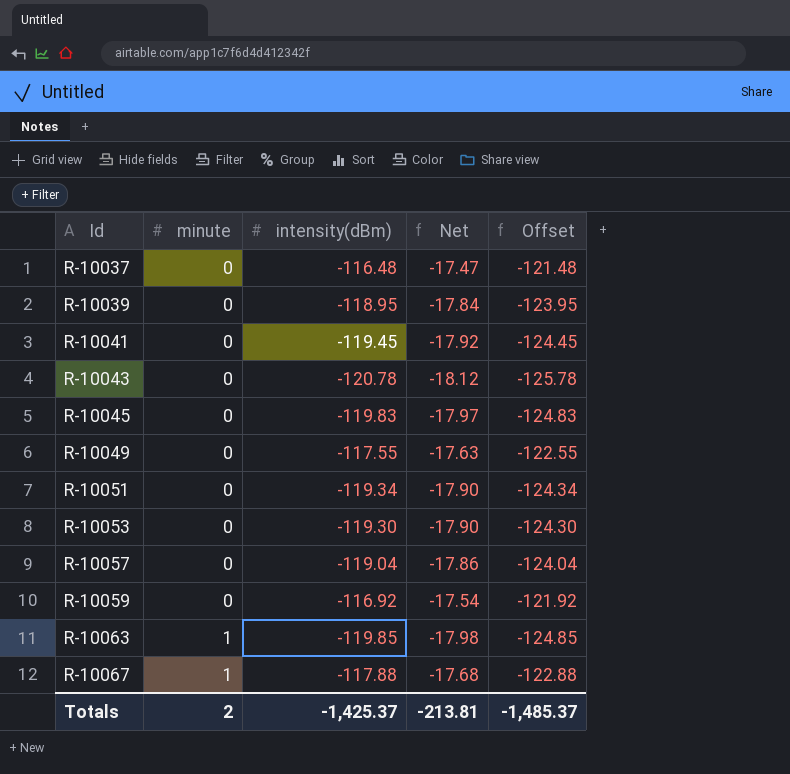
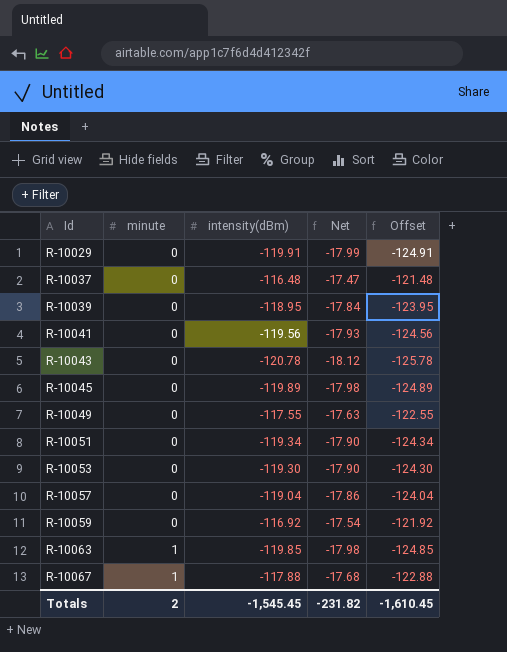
row R-10029: none -> 0 | -119.91 | -17.99 | -124.91
R-10041 | intensity(dBm): -119.45 -> -119.56
R-10041 | Net: -17.92 -> -17.93
R-10041 | Offset: -124.45 -> -124.56
R-10045 | intensity(dBm): -119.83 -> -119.89
R-10045 | Net: -17.97 -> -17.98
R-10045 | Offset: -124.83 -> -124.89
Totals | intensity(dBm): -1,425.37 -> -1,545.45
Totals | Net: -213.81 -> -231.82
Totals | Offset: -1,485.37 -> -1,610.45

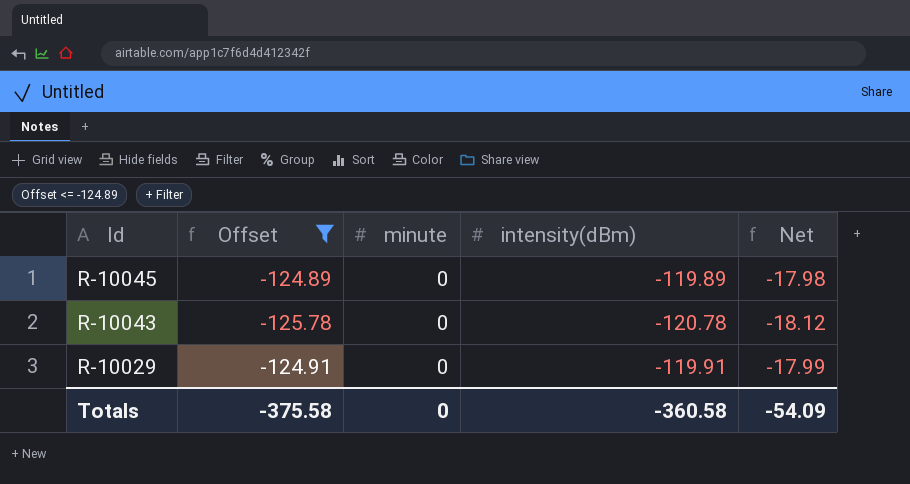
filter: none -> Offset <= -124.89
row order: Id ascending -> Id descending
column Offset | position: 5 -> 2
Totals | Offset: -1,610.45 -> -375.58
Totals | minute: 2 -> 0
Totals | intensity(dBm): -1,545.45 -> -360.58
Totals | Net: -231.82 -> -54.09

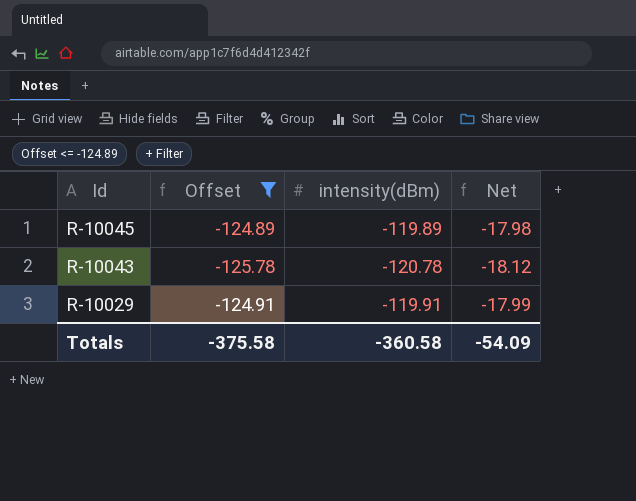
column minute | position: 3 -> none

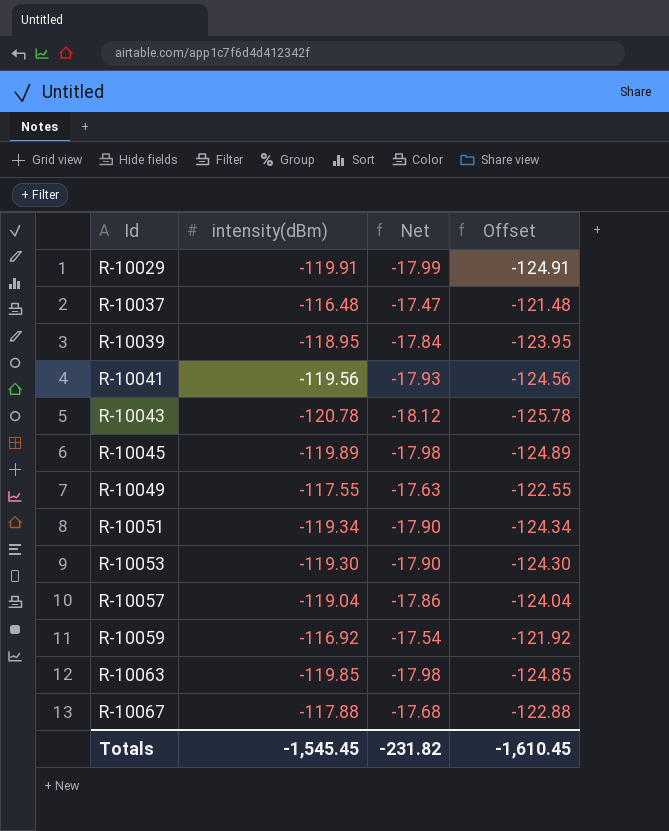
filter: Offset <= -124.89 -> none
row order: Id descending -> Id ascending
column Offset | position: 2 -> 4
Totals | intensity(dBm): -360.58 -> -1,545.45
Totals | Net: -54.09 -> -231.82
Totals | Offset: -375.58 -> -1,610.45

